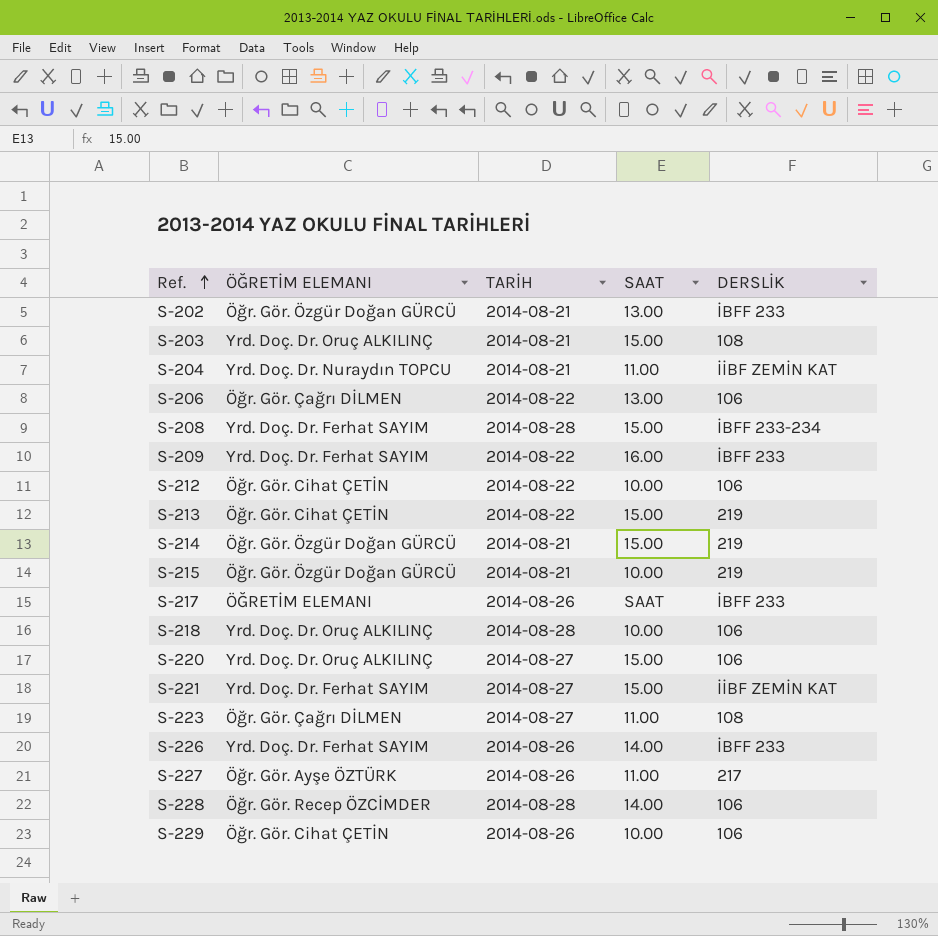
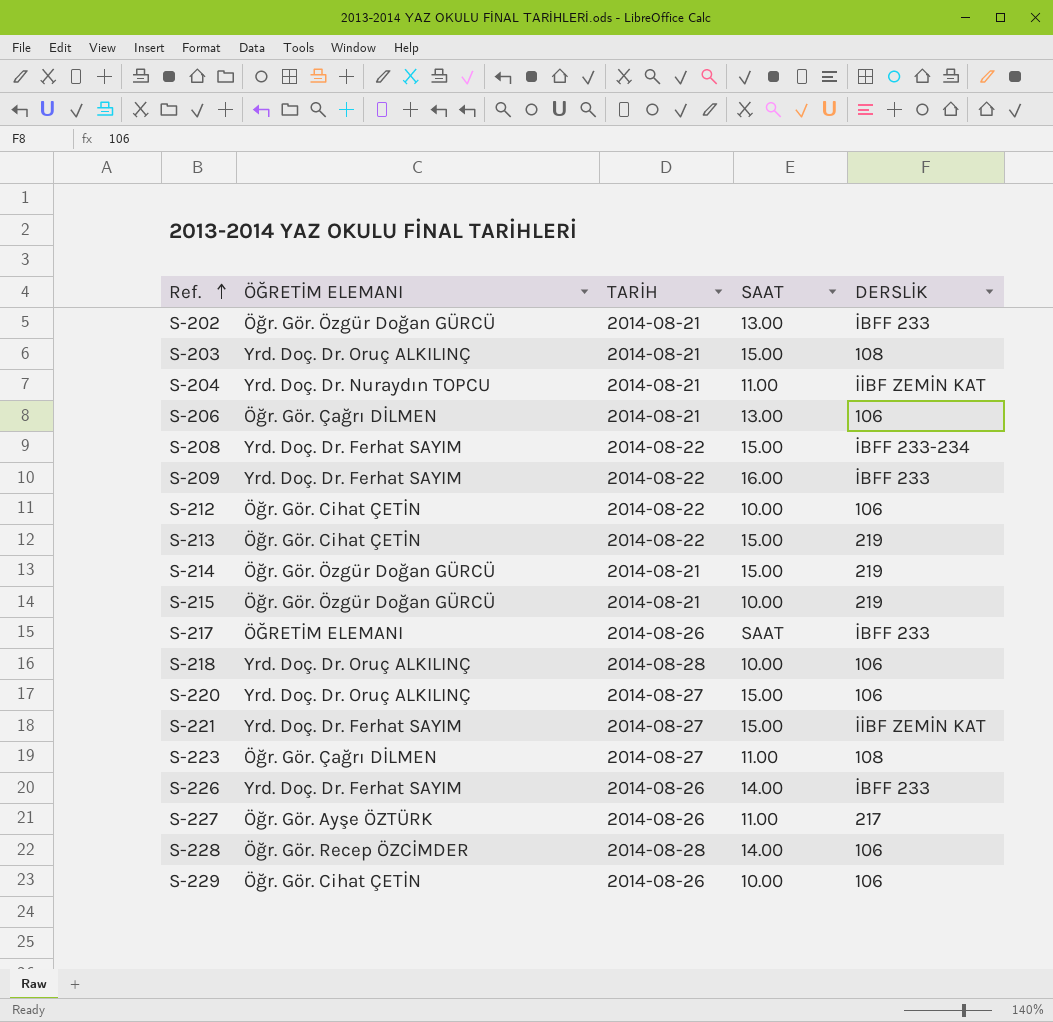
S-206 | TARİH: 2014-08-22 -> 2014-08-21
S-208 | TARİH: 2014-08-28 -> 2014-08-22

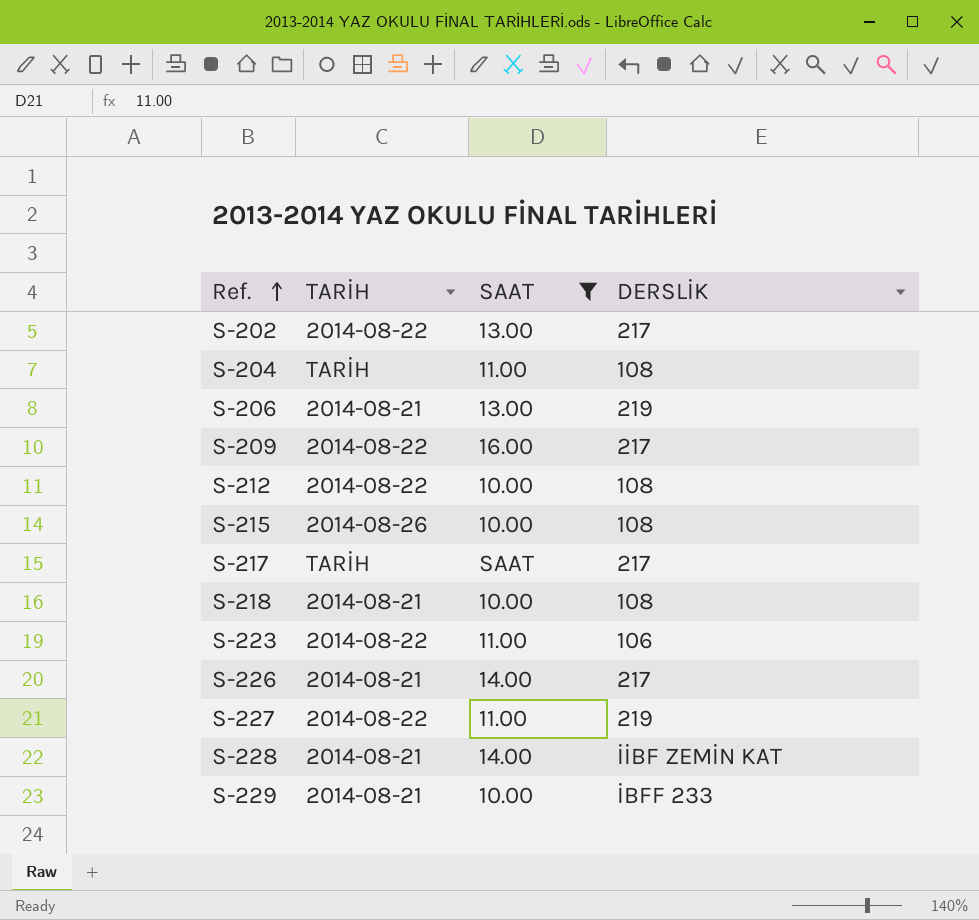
filter: none -> SAAT != 15.00
column ÖĞRETİM ELEMANI | position: 2 -> none
S-202 | TARİH: 2014-08-21 -> 2014-08-22
S-202 | DERSLİK: İBFF 233 -> 217
S-204 | TARİH: 2014-08-21 -> TARİH
S-204 | DERSLİK: İİBF ZEMİN KAT -> 108
S-206 | DERSLİK: 106 -> 219
S-209 | DERSLİK: İBFF 233 -> 217
S-212 | DERSLİK: 106 -> 108
S-215 | TARİH: 2014-08-21 -> 2014-08-26
S-215 | DERSLİK: 219 -> 108
S-217 | TARİH: 2014-08-26 -> TARİH
S-217 | DERSLİK: İBFF 233 -> 217
S-218 | TARİH: 2014-08-28 -> 2014-08-21
S-218 | DERSLİK: 106 -> 108
S-223 | TARİH: 2014-08-27 -> 2014-08-22
S-223 | DERSLİK: 108 -> 106
S-226 | TARİH: 2014-08-26 -> 2014-08-21
S-226 | DERSLİK: İBFF 233 -> 217
S-227 | TARİH: 2014-08-26 -> 2014-08-22
S-227 | DERSLİK: 217 -> 219
S-228 | TARİH: 2014-08-28 -> 2014-08-21
S-228 | DERSLİK: 106 -> İİBF ZEMİN KAT
S-229 | TARİH: 2014-08-26 -> 2014-08-21
S-229 | DERSLİK: 106 -> İBFF 233

